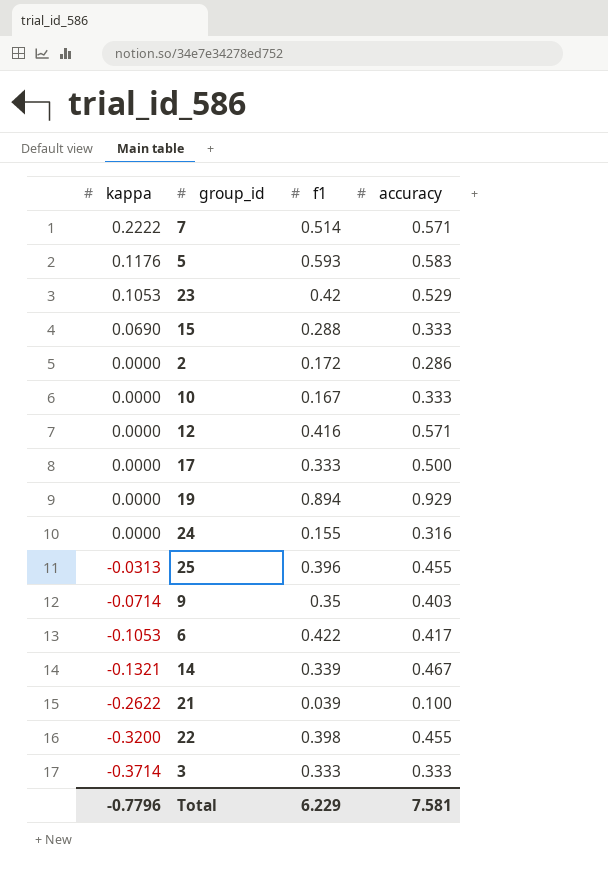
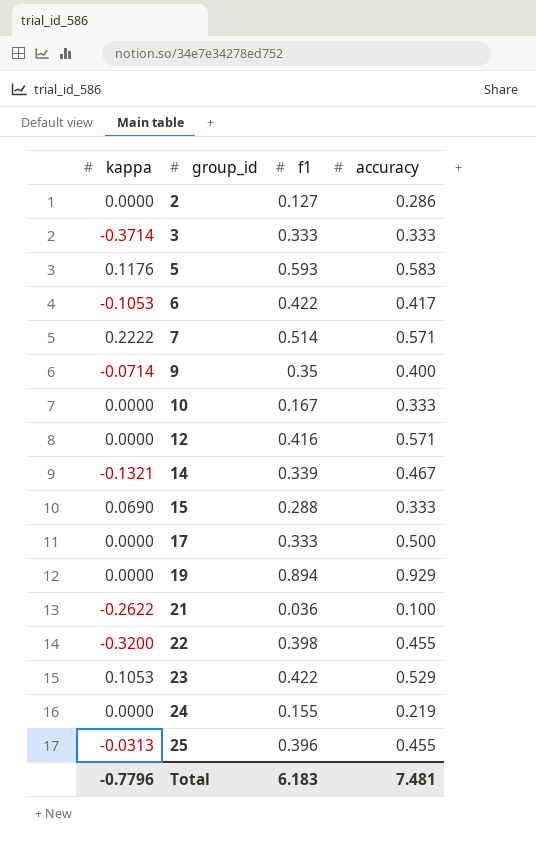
row order: kappa descending -> group_id ascending
2 | f1: 0.172 -> 0.127
9 | accuracy: 0.403 -> 0.400
21 | f1: 0.039 -> 0.036
23 | f1: 0.42 -> 0.422
24 | accuracy: 0.316 -> 0.219
Total | f1: 6.229 -> 6.183
Total | accuracy: 7.581 -> 7.481

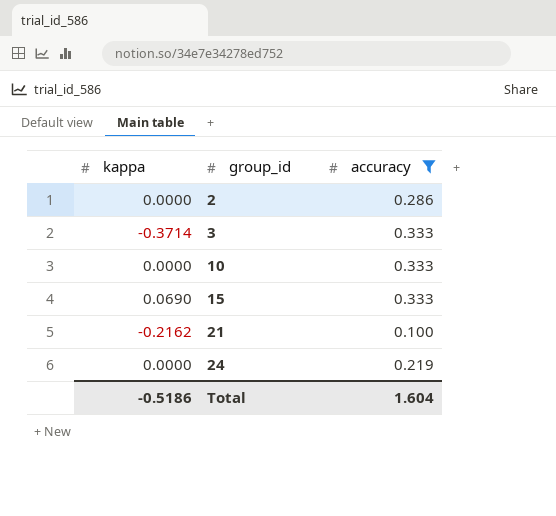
filter: none -> accuracy <= 0.333
column f1 | position: 3 -> none
21 | kappa: -0.2622 -> -0.2162
Total | kappa: -0.7796 -> -0.5186
Total | accuracy: 7.481 -> 1.604

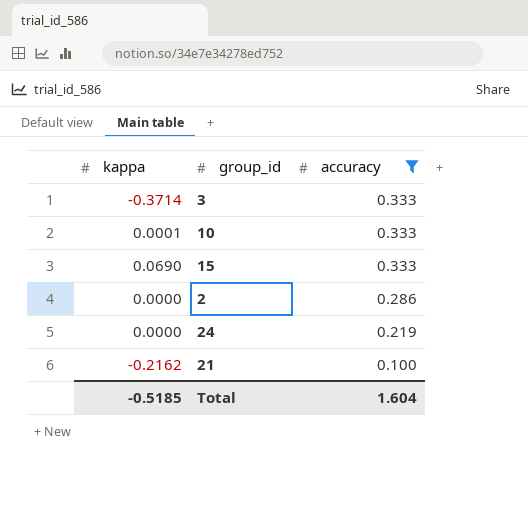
row order: group_id ascending -> accuracy descending
10 | kappa: 0.0000 -> 0.0001
Total | kappa: -0.5186 -> -0.5185

